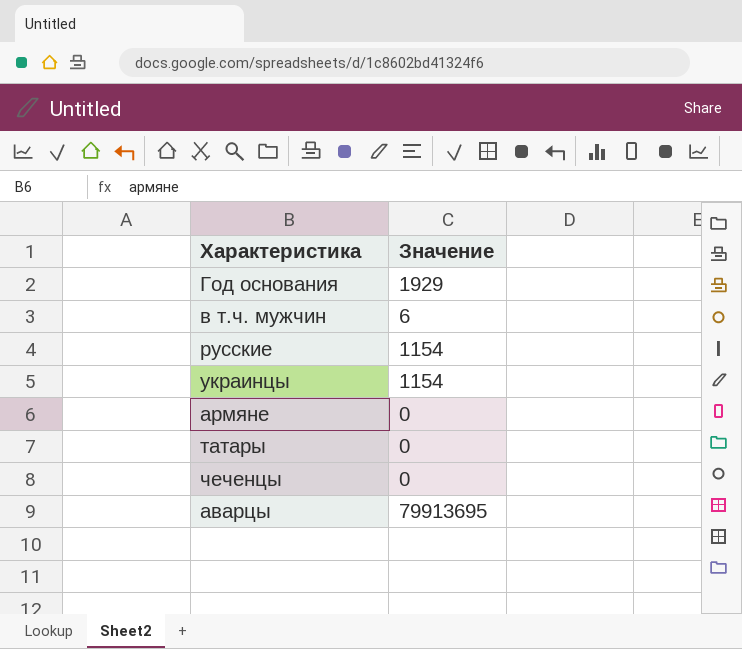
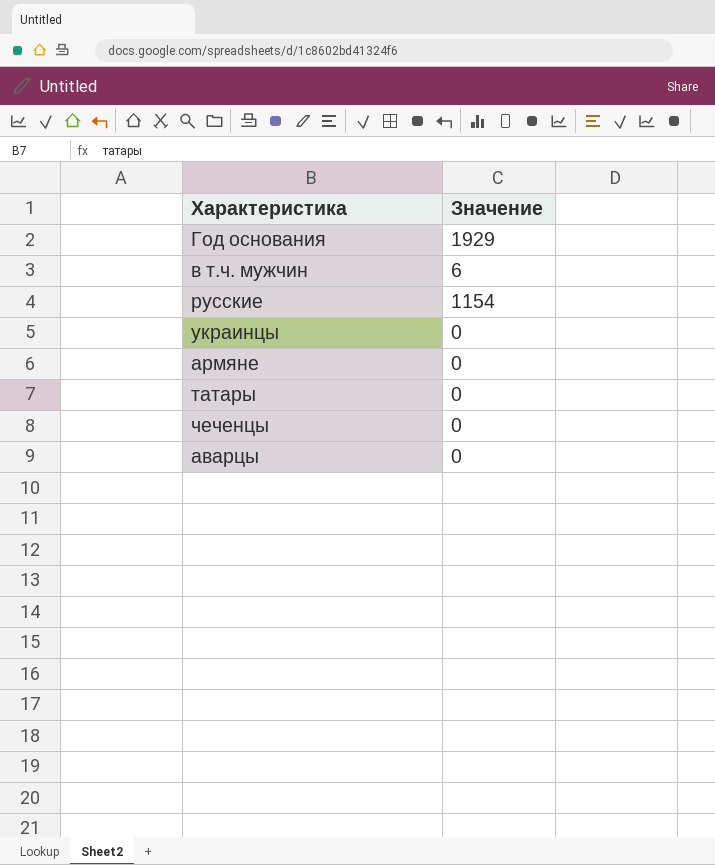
украинцы | Значение: 1154 -> 0
аварцы | Значение: 79913695 -> 0

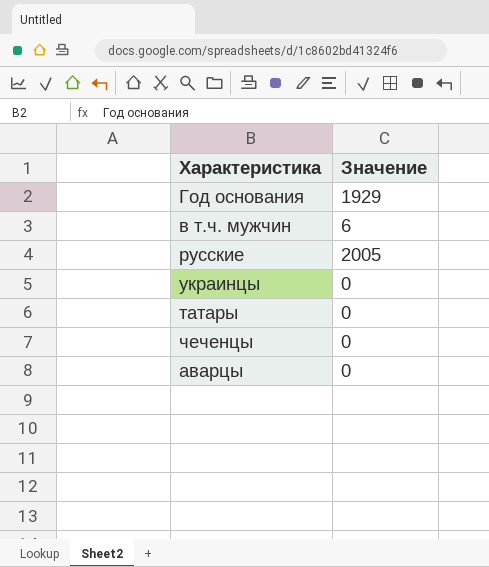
row армяне: 0 -> none
русские | Значение: 1154 -> 2005

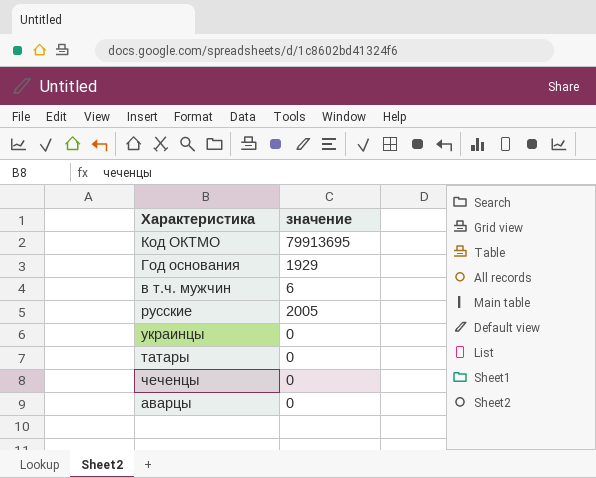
column name: Значение -> значение
row Код ОКТМО: none -> 79913695

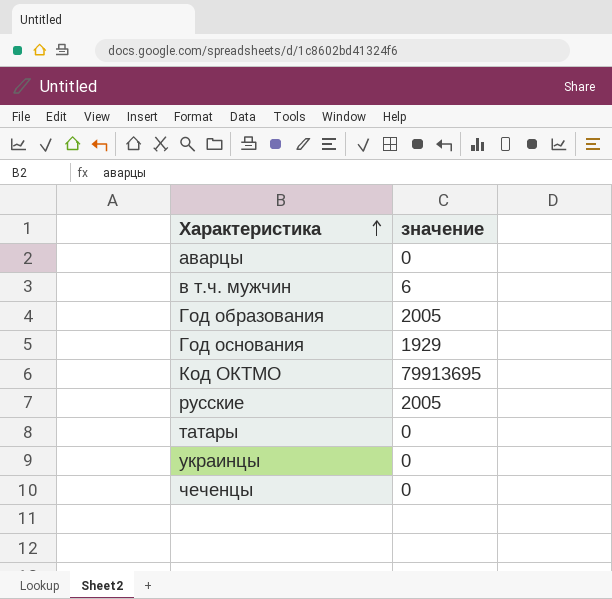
row order: none -> Характеристика ascending
row Год образования: none -> 2005

